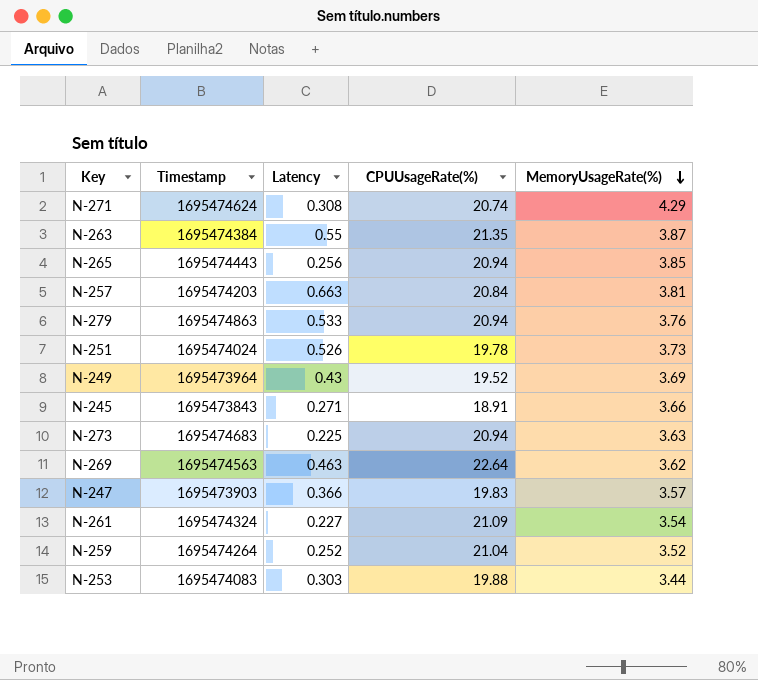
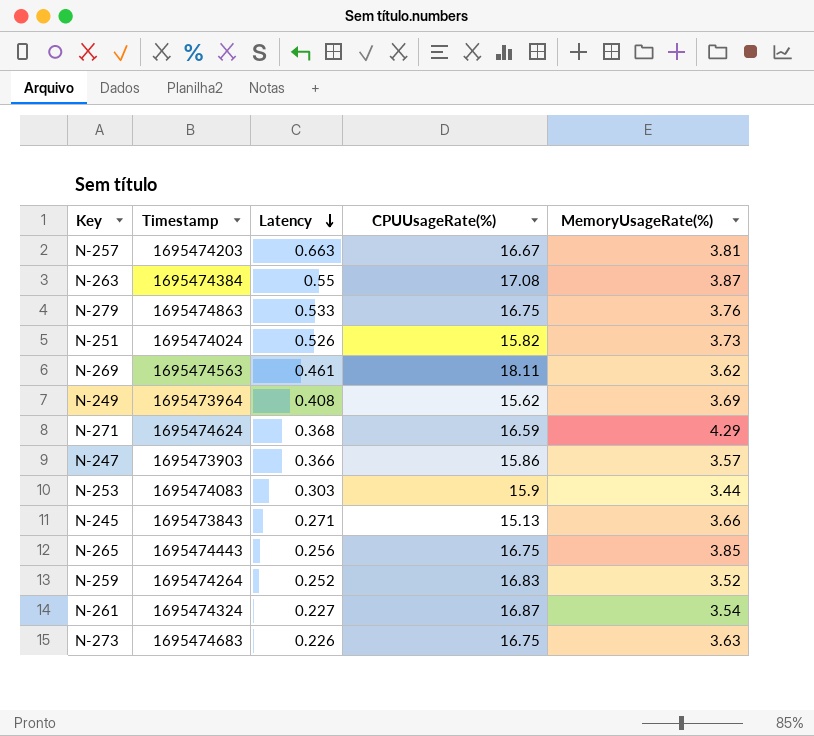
row order: MemoryUsageRate(%) descending -> Latency descending
N-257 | CPUUsageRate(%): 20.84 -> 16.67
N-263 | CPUUsageRate(%): 21.35 -> 17.08
N-279 | CPUUsageRate(%): 20.94 -> 16.75
N-251 | CPUUsageRate(%): 19.78 -> 15.82
N-269 | Latency: 0.463 -> 0.461
N-269 | CPUUsageRate(%): 22.64 -> 18.11
N-249 | Latency: 0.43 -> 0.408
N-249 | CPUUsageRate(%): 19.52 -> 15.62
N-271 | Latency: 0.308 -> 0.368
N-271 | CPUUsageRate(%): 20.74 -> 16.59
N-247 | CPUUsageRate(%): 19.83 -> 15.86
N-253 | CPUUsageRate(%): 19.88 -> 15.9
N-245 | CPUUsageRate(%): 18.91 -> 15.13
N-265 | CPUUsageRate(%): 20.94 -> 16.75
N-259 | CPUUsageRate(%): 21.04 -> 16.83
N-261 | CPUUsageRate(%): 21.09 -> 16.87
N-273 | Latency: 0.225 -> 0.226
N-273 | CPUUsageRate(%): 20.94 -> 16.75

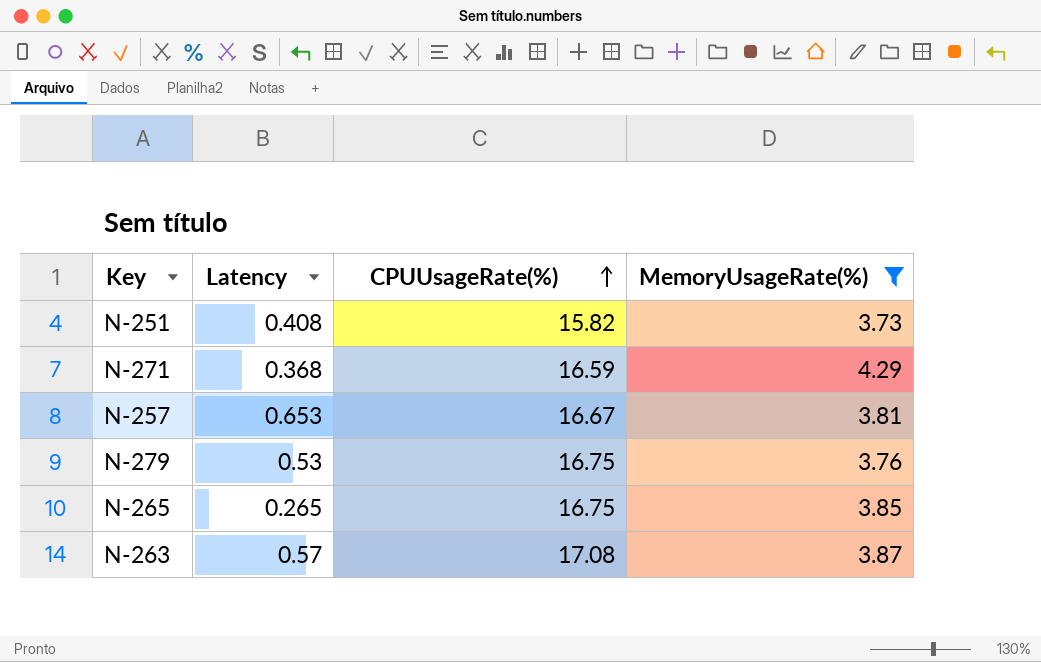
filter: none -> MemoryUsageRate(%) >= 3.73
row order: Latency descending -> CPUUsageRate(%) ascending
column Timestamp | position: 2 -> none
N-251 | Latency: 0.526 -> 0.408
N-257 | Latency: 0.663 -> 0.653
N-279 | Latency: 0.533 -> 0.53
N-265 | Latency: 0.256 -> 0.265
N-263 | Latency: 0.55 -> 0.57

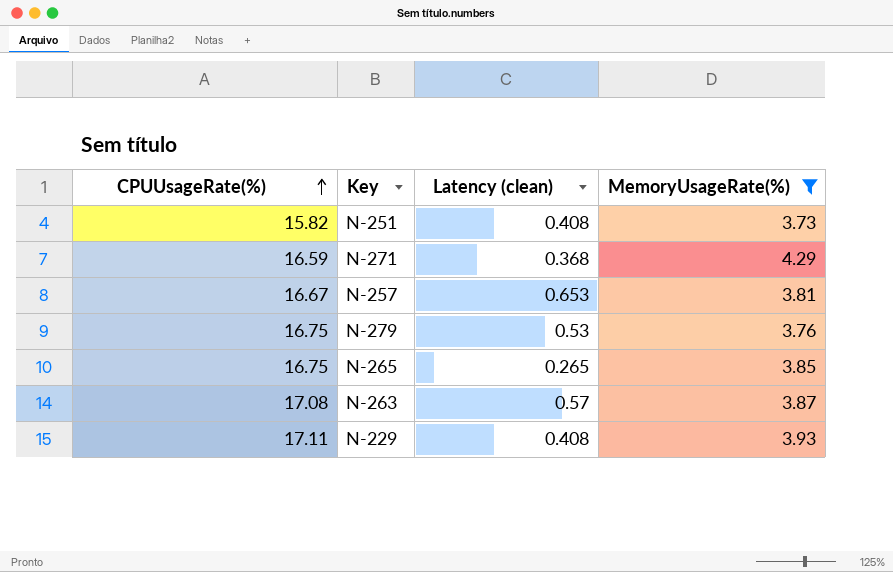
column CPUUsageRate(%) | position: 3 -> 1
column name: Latency -> Latency (clean)
row N-229: none -> 17.11 | 0.408 | 3.93

